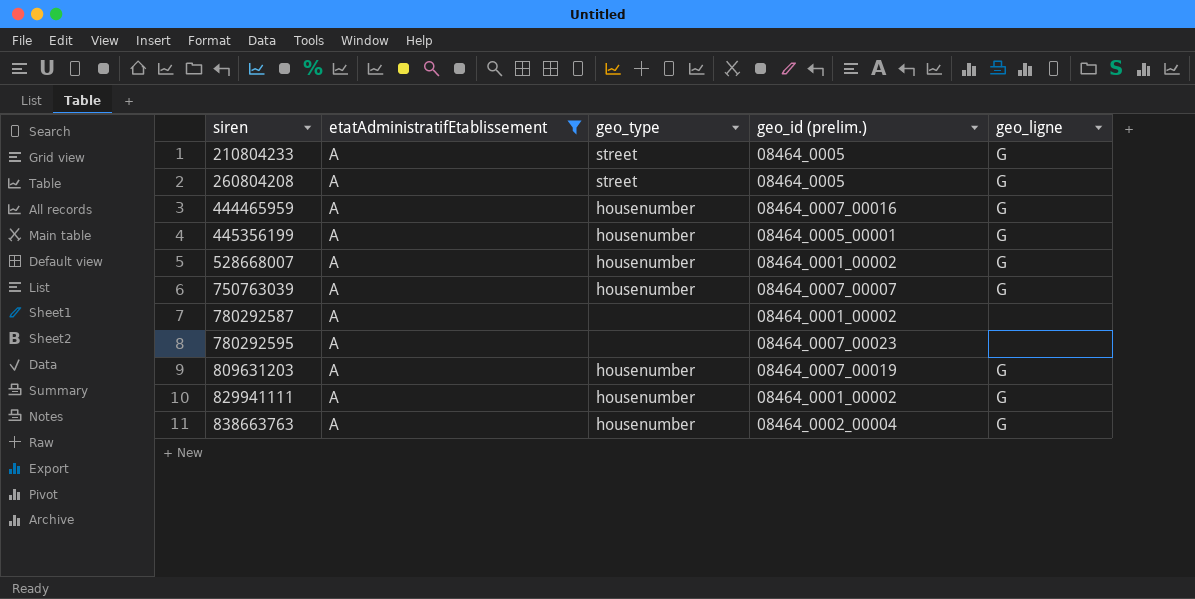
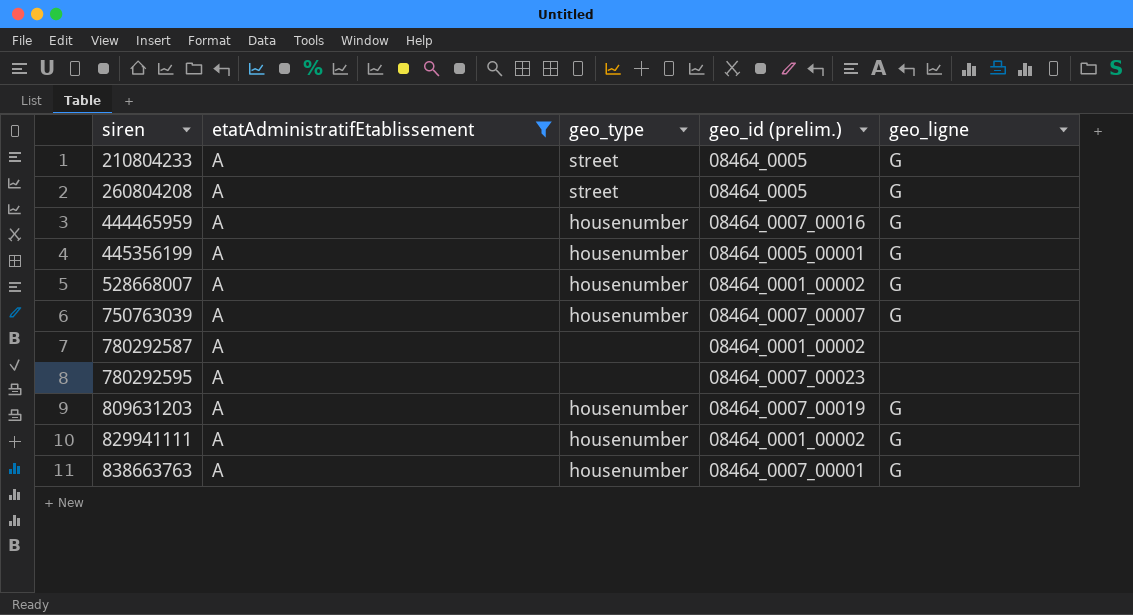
838663763 | geo_id (prelim.): 08464_0002_00004 -> 08464_0007_00001

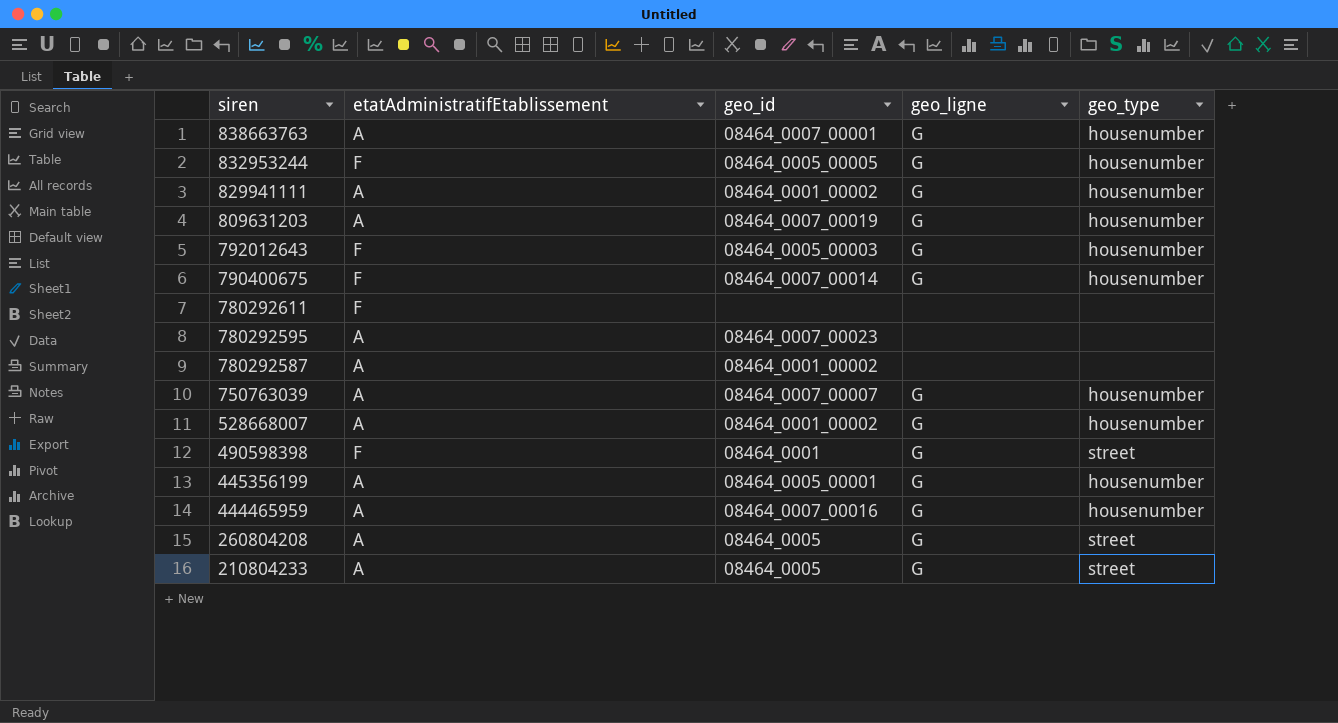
filter: etatAdministratifEtablissement = A -> none
row order: siren ascending -> siren descending
column name: geo_id (prelim.) -> geo_id
column geo_type | position: 3 -> 5

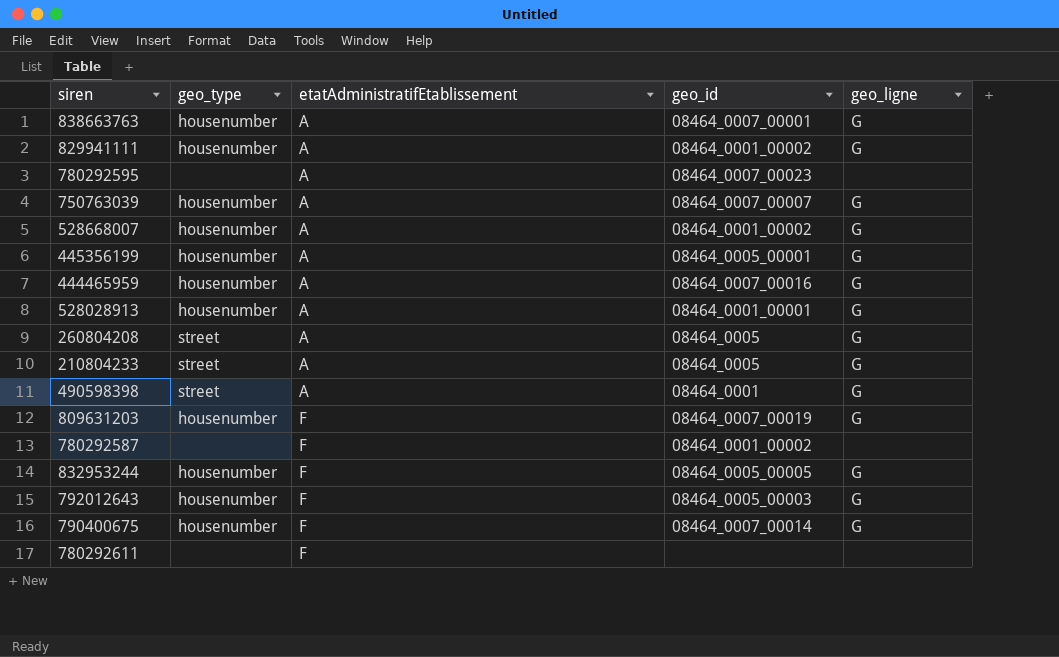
row order: siren descending -> etatAdministratifEtablissement ascending
column geo_type | position: 5 -> 2
row 528028913: none -> housenumber | A | 08464_0001_00001 | G
490598398 | etatAdministratifEtablissement: F -> A
809631203 | etatAdministratifEtablissement: A -> F
780292587 | etatAdministratifEtablissement: A -> F

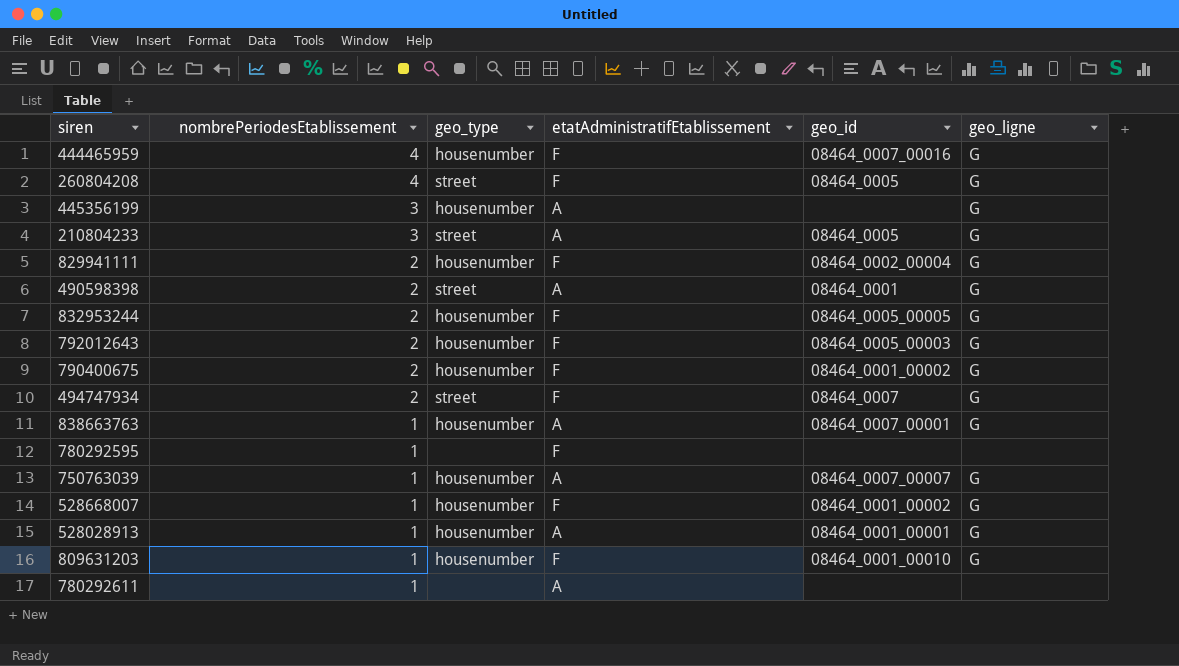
row order: etatAdministratifEtablissement ascending -> nombrePeriodesEtablissement descending
column nombrePeriodesEtablissement | position: none -> 2
row 780292587: none | F | 08464_0001_00002 | none -> none
444465959 | etatAdministratifEtablissement: A -> F
260804208 | etatAdministratifEtablissement: A -> F
445356199 | geo_id: 08464_0005_00001 -> none
829941111 | etatAdministratifEtablissement: A -> F
829941111 | geo_id: 08464_0001_00002 -> 08464_0002_00004
790400675 | geo_id: 08464_0007_00014 -> 08464_0001_00002
row 494747934: none -> 2 | street | F | 08464_0007 | G
780292595 | etatAdministratifEtablissement: A -> F
780292595 | geo_id: 08464_0007_00023 -> none
528668007 | etatAdministratifEtablissement: A -> F
809631203 | geo_id: 08464_0007_00019 -> 08464_0001_00010
780292611 | etatAdministratifEtablissement: F -> A

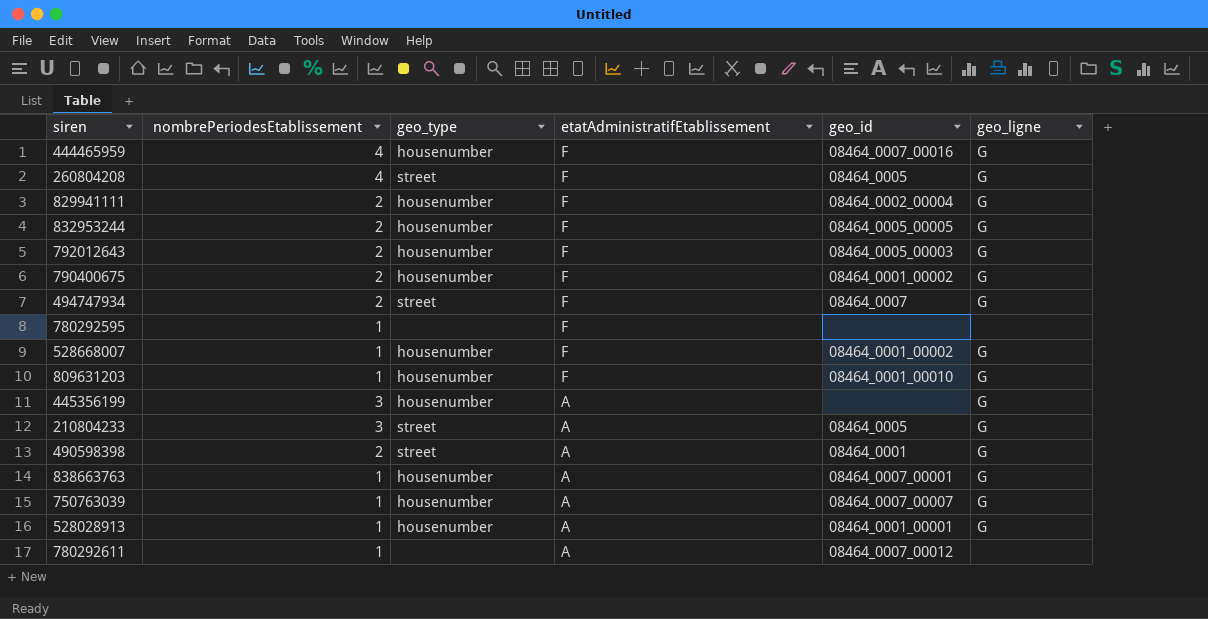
row order: nombrePeriodesEtablissement descending -> etatAdministratifEtablissement descending
780292611 | geo_id: none -> 08464_0007_00012

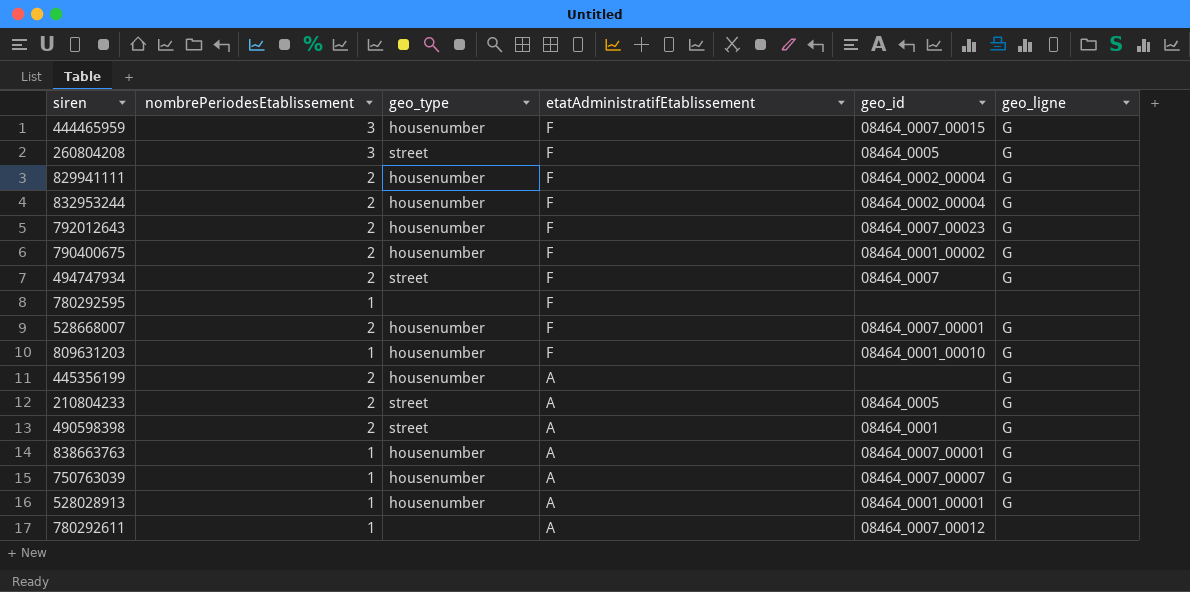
444465959 | nombrePeriodesEtablissement: 4 -> 3
444465959 | geo_id: 08464_0007_00016 -> 08464_0007_00015
260804208 | nombrePeriodesEtablissement: 4 -> 3
832953244 | geo_id: 08464_0005_00005 -> 08464_0002_00004
792012643 | geo_id: 08464_0005_00003 -> 08464_0007_00023
528668007 | nombrePeriodesEtablissement: 1 -> 2
528668007 | geo_id: 08464_0001_00002 -> 08464_0007_00001
445356199 | nombrePeriodesEtablissement: 3 -> 2
210804233 | nombrePeriodesEtablissement: 3 -> 2

